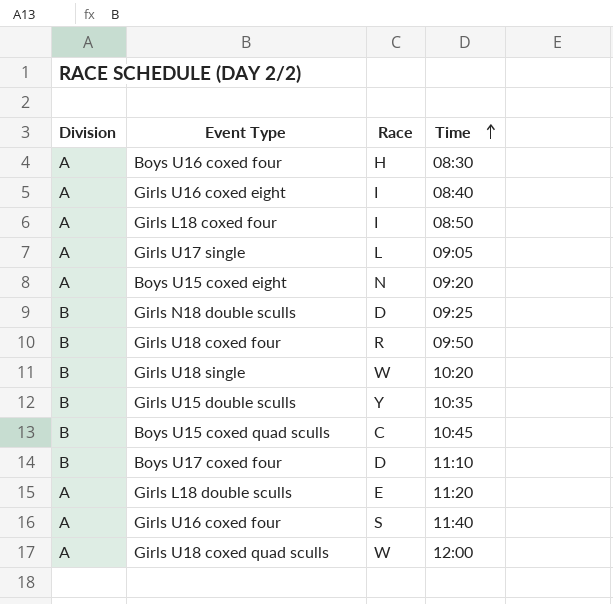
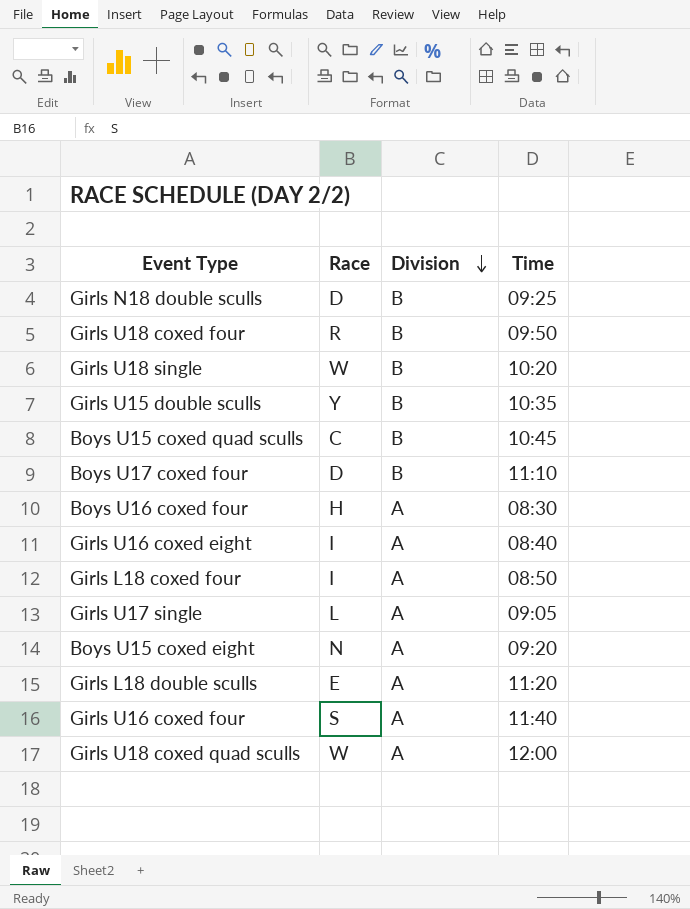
row order: Time ascending -> Division descending
column Division | position: 1 -> 3

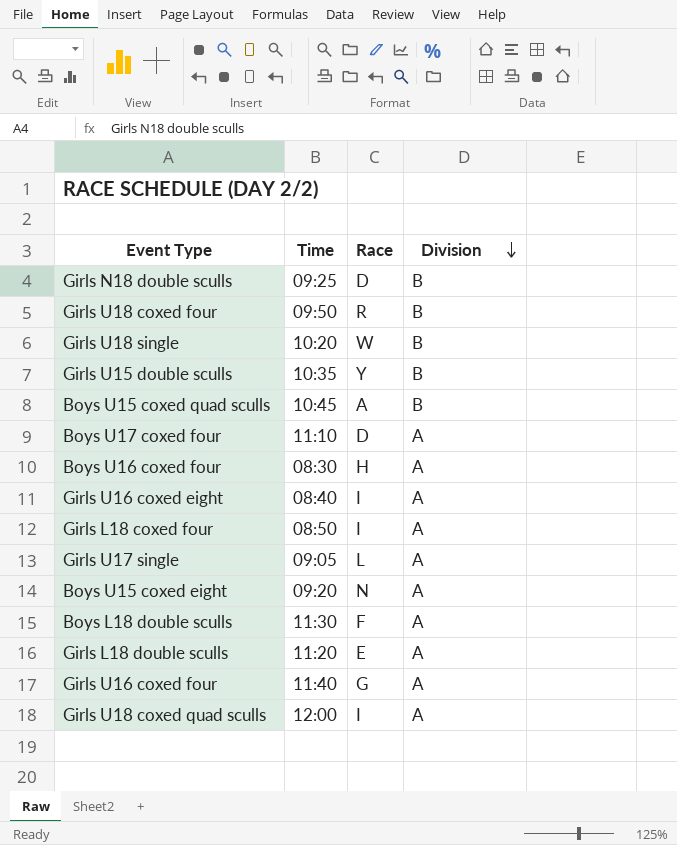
column Time | position: 4 -> 2
Boys U15 coxed quad sculls | Race: C -> A
Boys U17 coxed four | Division: B -> A
row Boys L18 double sculls: none -> 11:30 | F | A
Girls U16 coxed four | Race: S -> G
Girls U18 coxed quad sculls | Race: W -> I

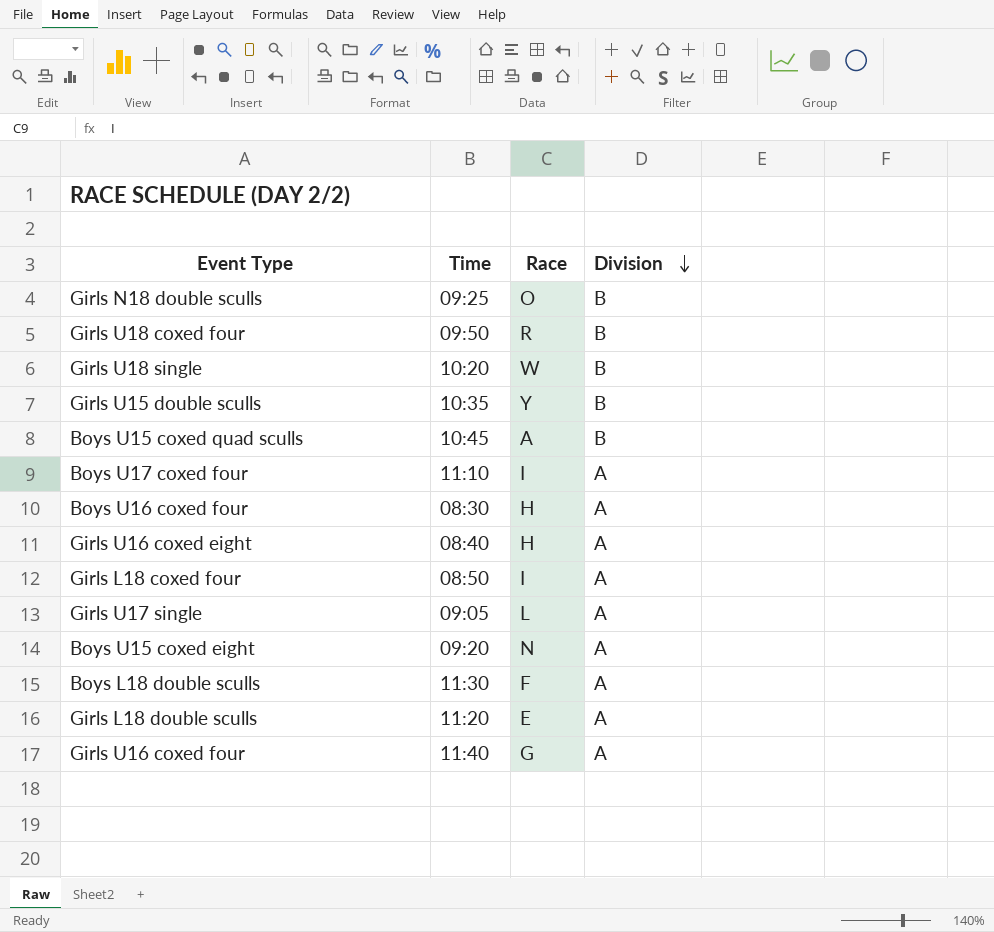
row Girls U18 coxed quad sculls: 12:00 | I | A -> none
Girls N18 double sculls | Race: D -> O
Boys U17 coxed four | Race: D -> I
Girls U16 coxed eight | Race: I -> H

